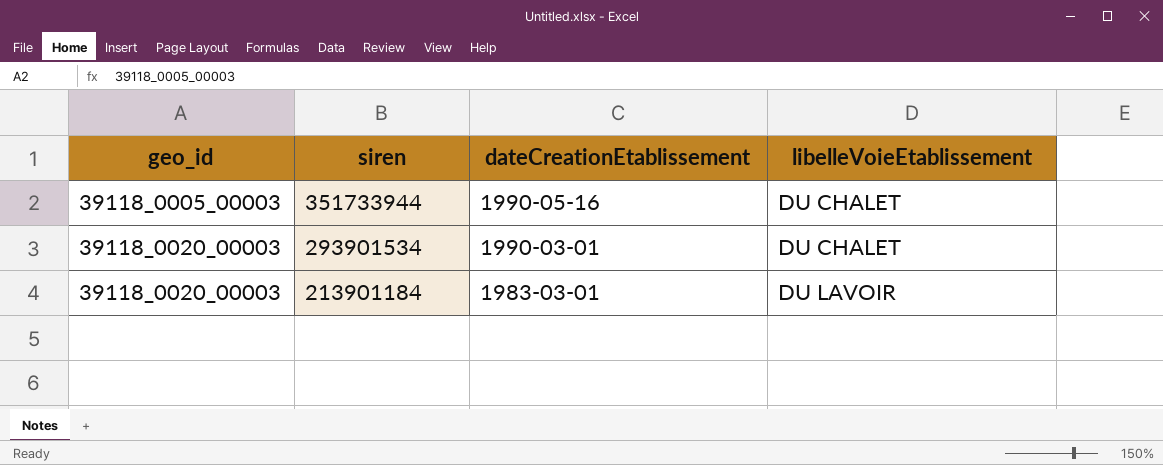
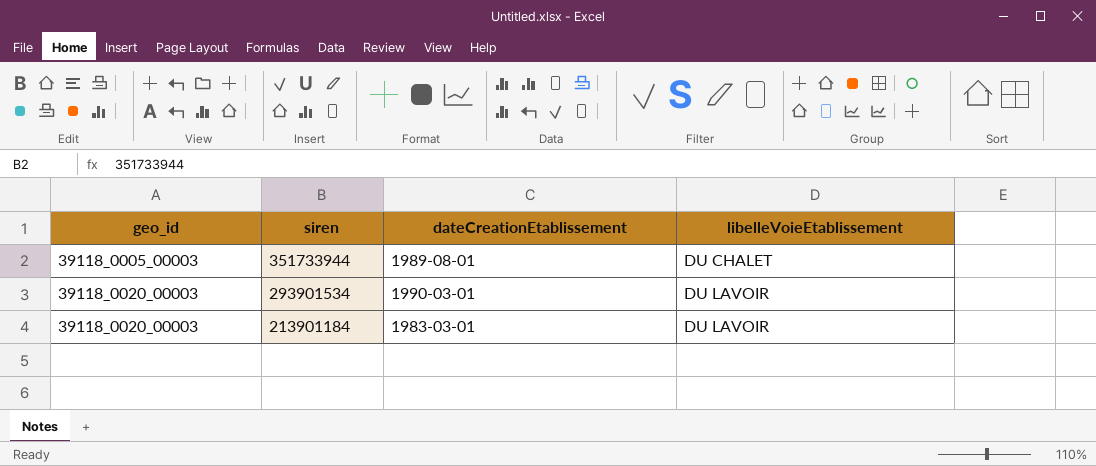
351733944 | dateCreationEtablissement: 1990-05-16 -> 1989-08-01
293901534 | libelleVoieEtablissement: DU CHALET -> DU LAVOIR

